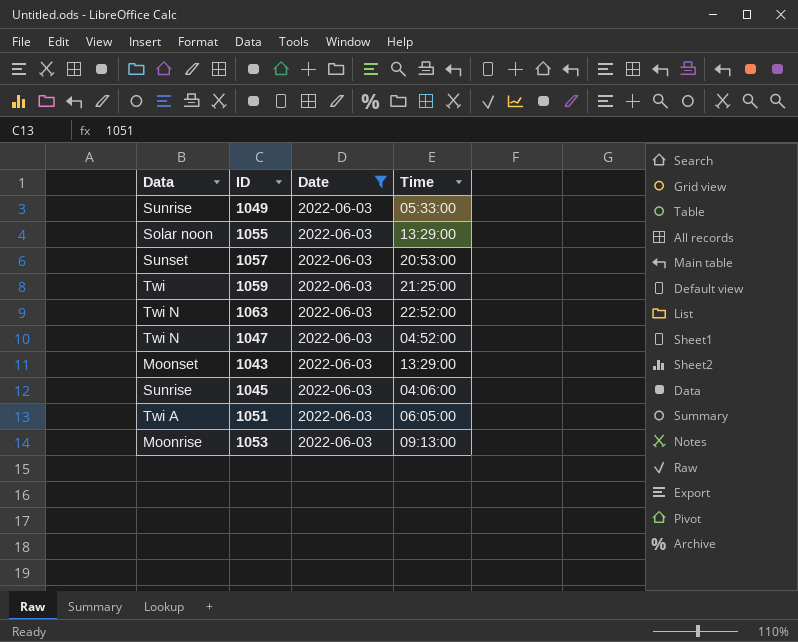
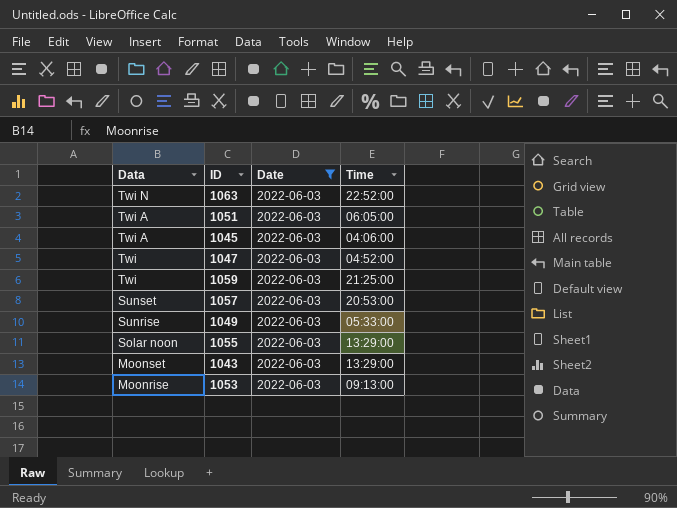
row order: none -> Data descending
1045 | Data: Sunrise -> Twi A
1047 | Data: Twi N -> Twi

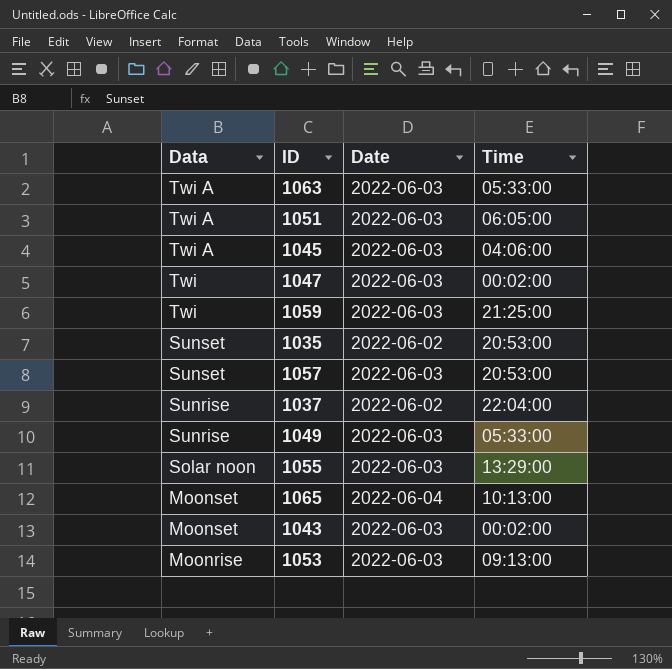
filter: Date = 2022-06-03 -> none
1063 | Data: Twi N -> Twi A
1063 | Time: 22:52:00 -> 05:33:00
1047 | Time: 04:52:00 -> 00:02:00
1043 | Time: 13:29:00 -> 00:02:00

